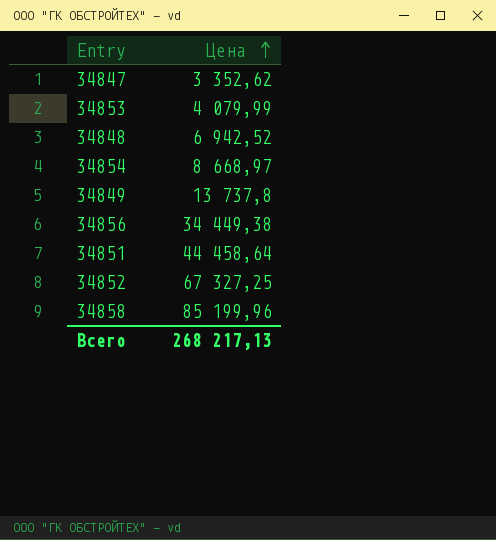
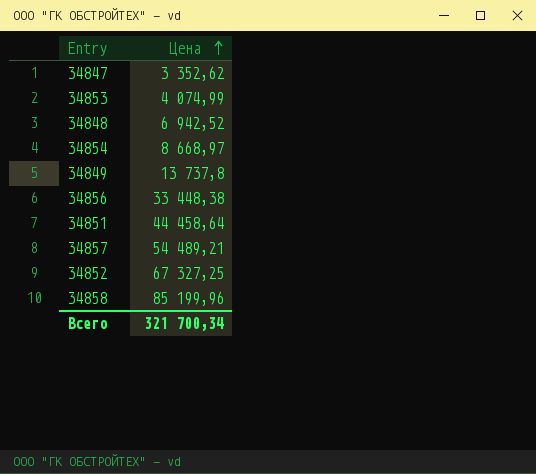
34853 | Цена: 4 079,99 -> 4 074,99
34856 | Цена: 34 449,38 -> 33 448,38
row 34857: none -> 54 489,21
Всего | Цена: 268 217,13 -> 321 700,34

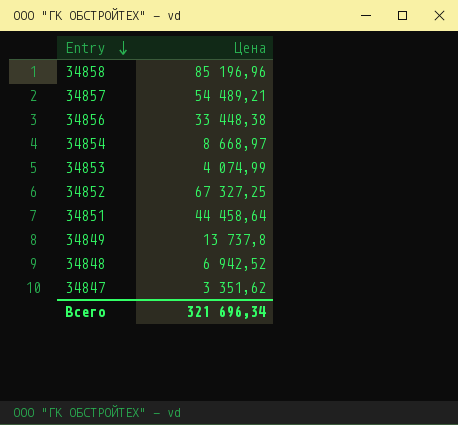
row order: Цена ascending -> Entry descending
34858 | Цена: 85 199,96 -> 85 196,96
34847 | Цена: 3 352,62 -> 3 351,62
Всего | Цена: 321 700,34 -> 321 696,34

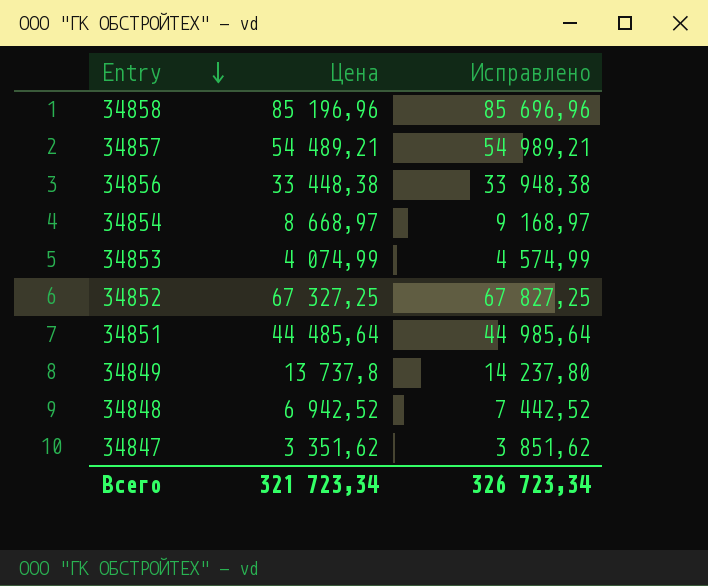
column Исправлено | formula: none -> [Цена] + 500
34851 | Цена: 44 458,64 -> 44 485,64
Всего | Цена: 321 696,34 -> 321 723,34

